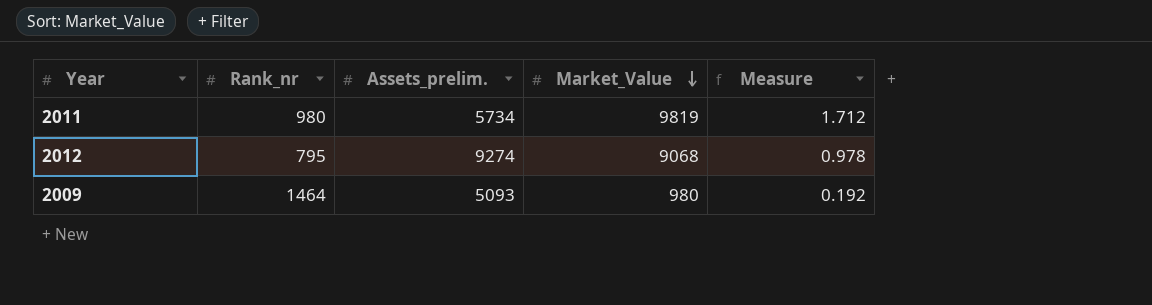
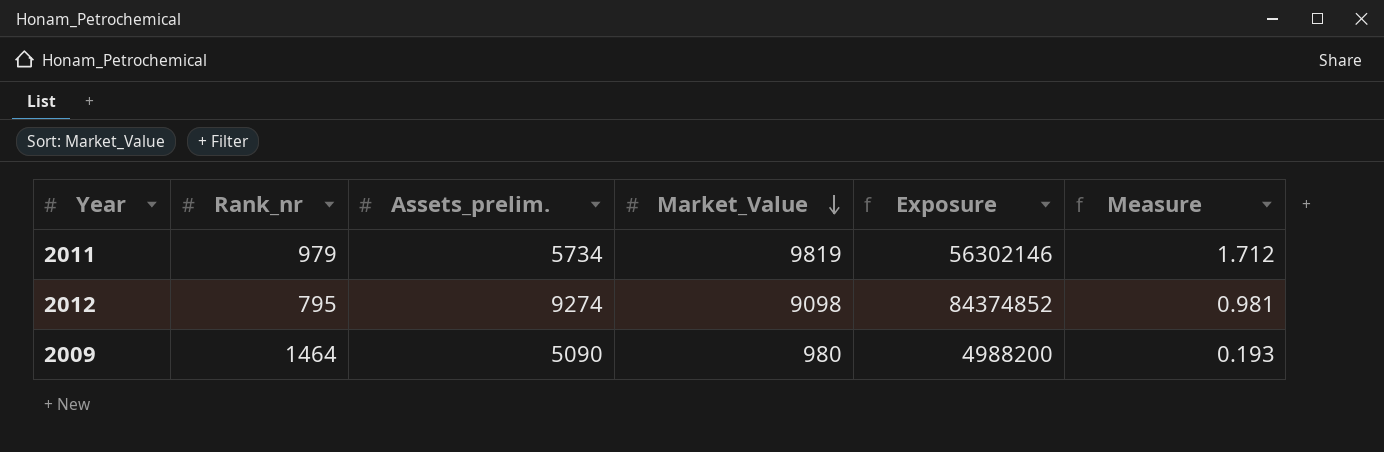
column Exposure | formula: none -> [Assets_prelim.] * [Market_Value]
2011 | Rank_nr: 980 -> 979
2012 | Market_Value: 9068 -> 9098
2012 | Measure: 0.978 -> 0.981
2009 | Assets_prelim.: 5093 -> 5090
2009 | Measure: 0.192 -> 0.193

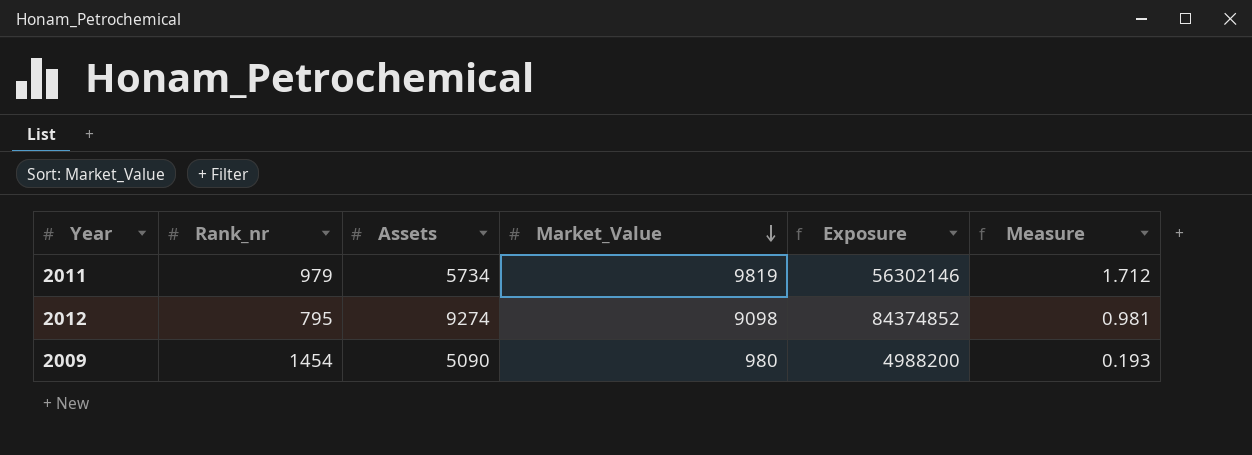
column name: Assets_prelim. -> Assets
2009 | Rank_nr: 1464 -> 1454

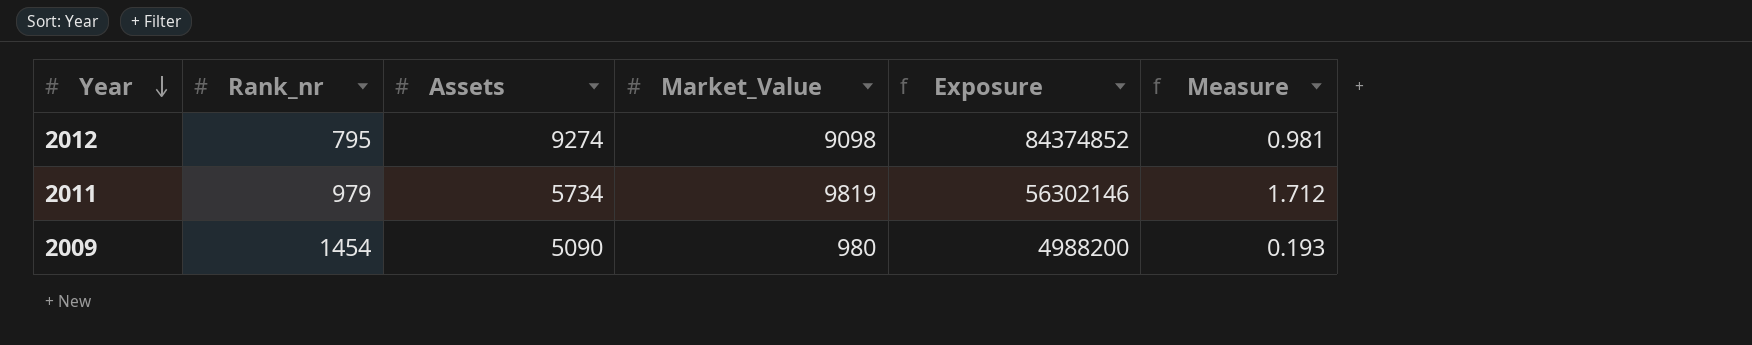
row order: Market_Value descending -> Year descending

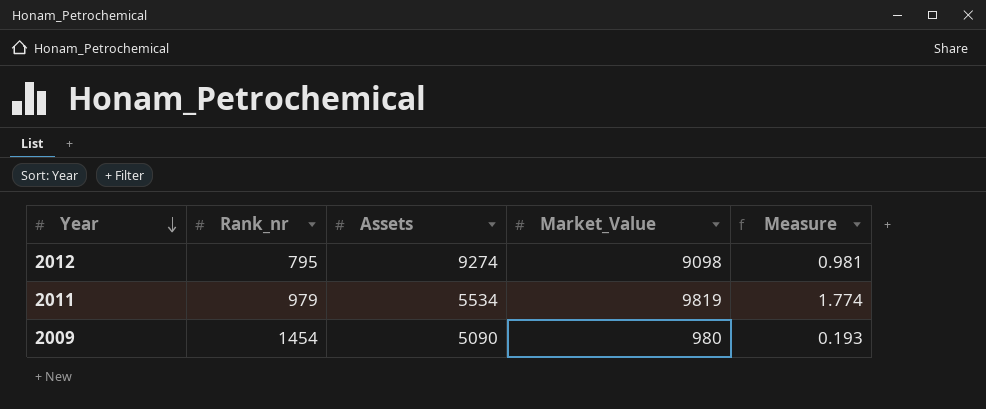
column Exposure | formula: [Assets] * [Market_Value] -> none
2011 | Assets: 5734 -> 5534
2011 | Measure: 1.712 -> 1.774

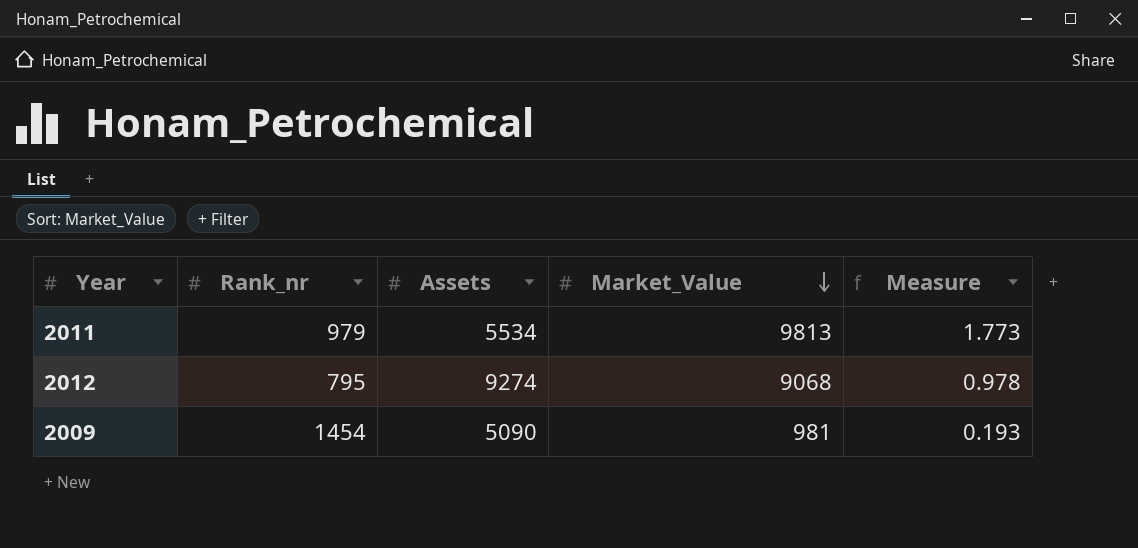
row order: Year descending -> Market_Value descending
2011 | Market_Value: 9819 -> 9813
2011 | Measure: 1.774 -> 1.773
2012 | Market_Value: 9098 -> 9068
2012 | Measure: 0.981 -> 0.978
2009 | Market_Value: 980 -> 981

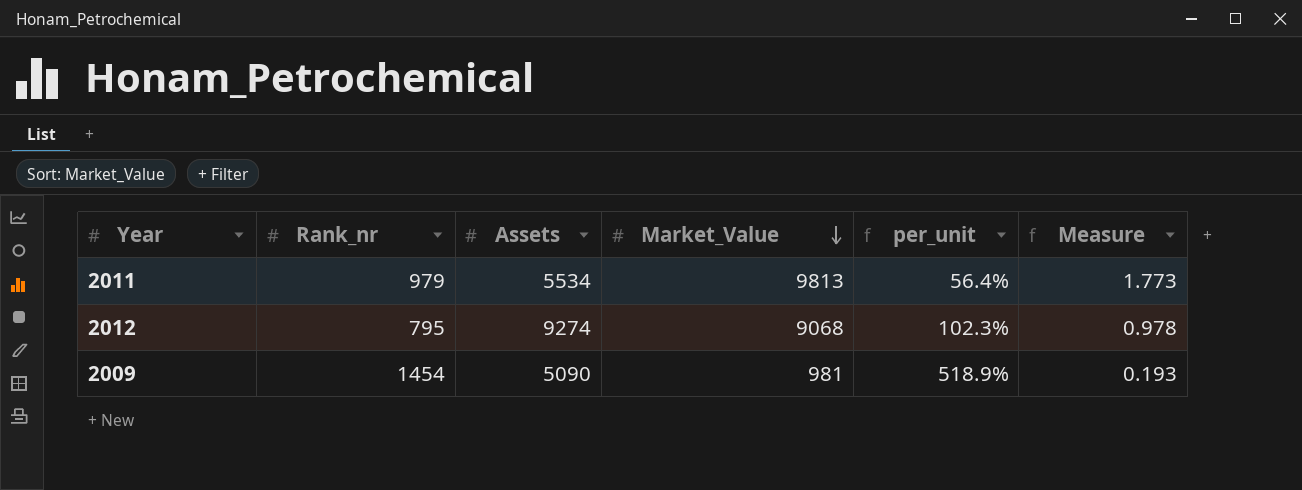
column per_unit | formula: none -> [Assets] / [Market_Value]

